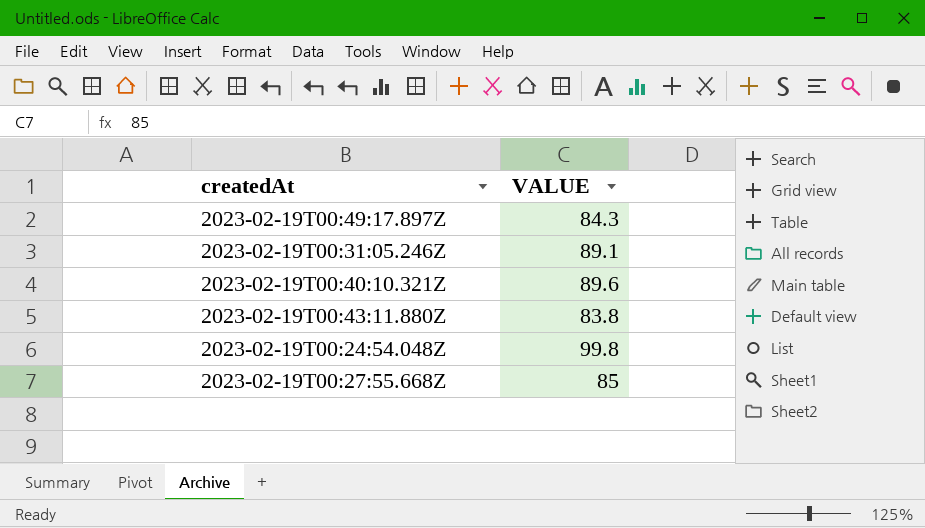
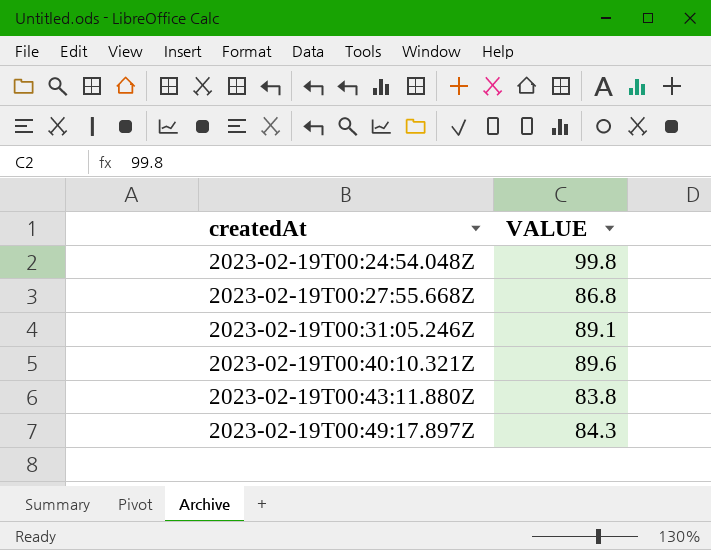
row order: none -> createdAt ascending
2023-02-19T00:27:55.668Z | VALUE: 85 -> 86.8

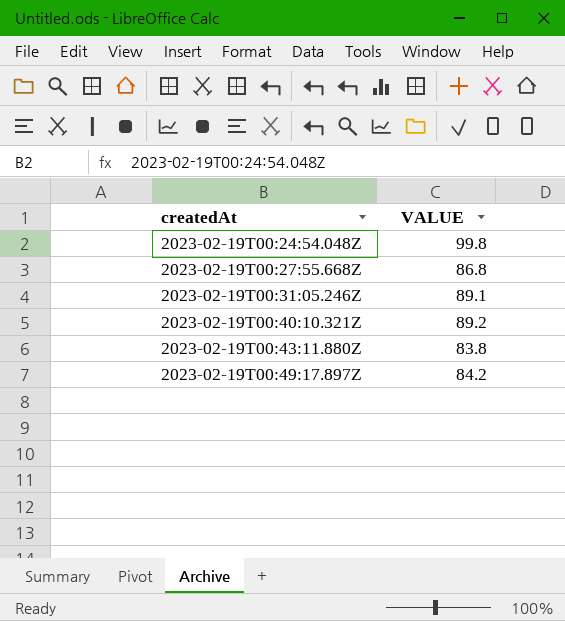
2023-02-19T00:40:10.321Z | VALUE: 89.6 -> 89.2
2023-02-19T00:49:17.897Z | VALUE: 84.3 -> 84.2

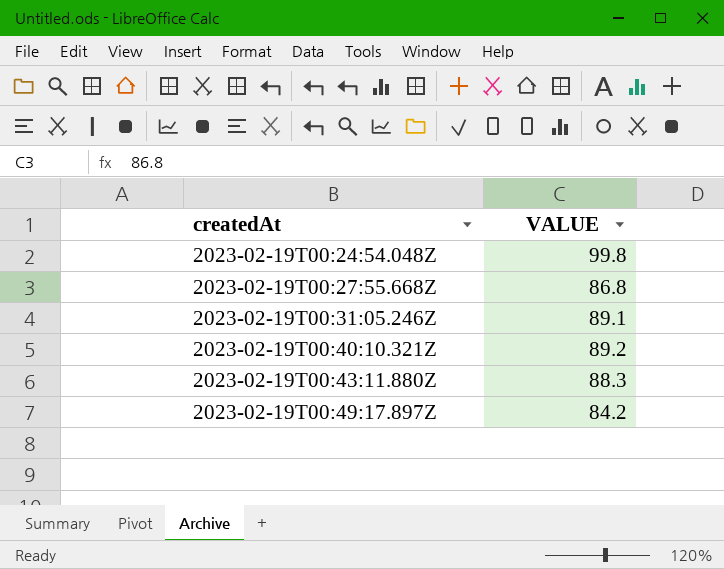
2023-02-19T00:43:11.880Z | VALUE: 83.8 -> 88.3

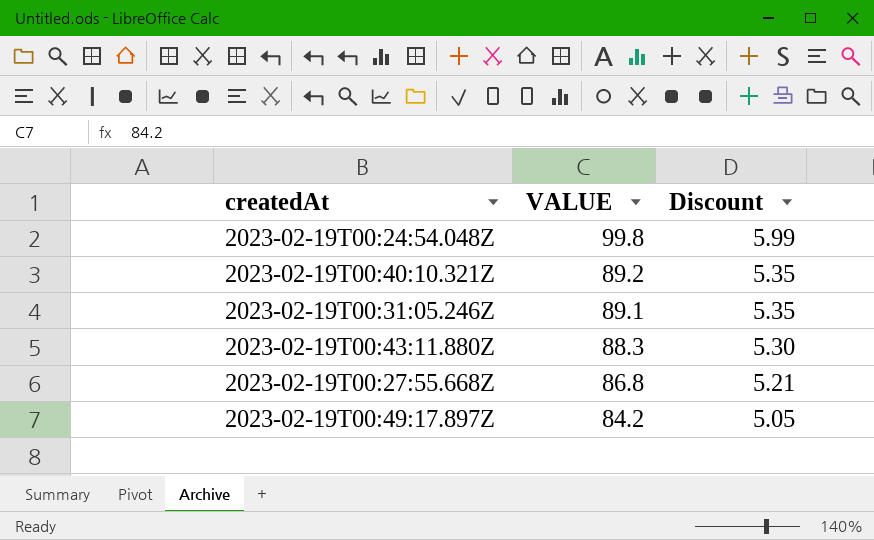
row order: createdAt ascending -> VALUE descending
column Discount | formula: none -> [VALUE] * 0.06

